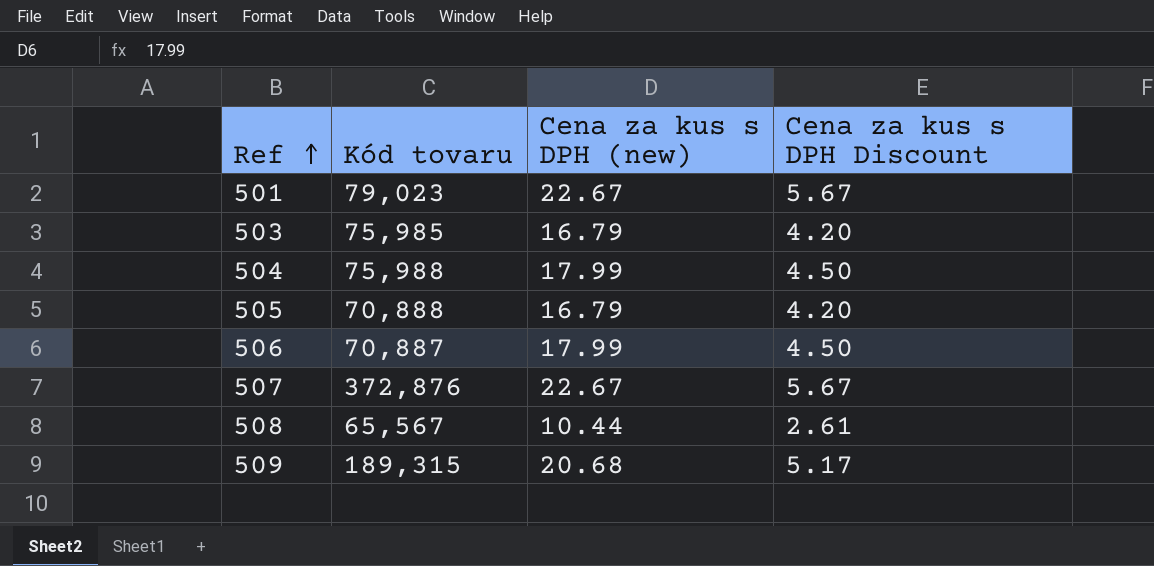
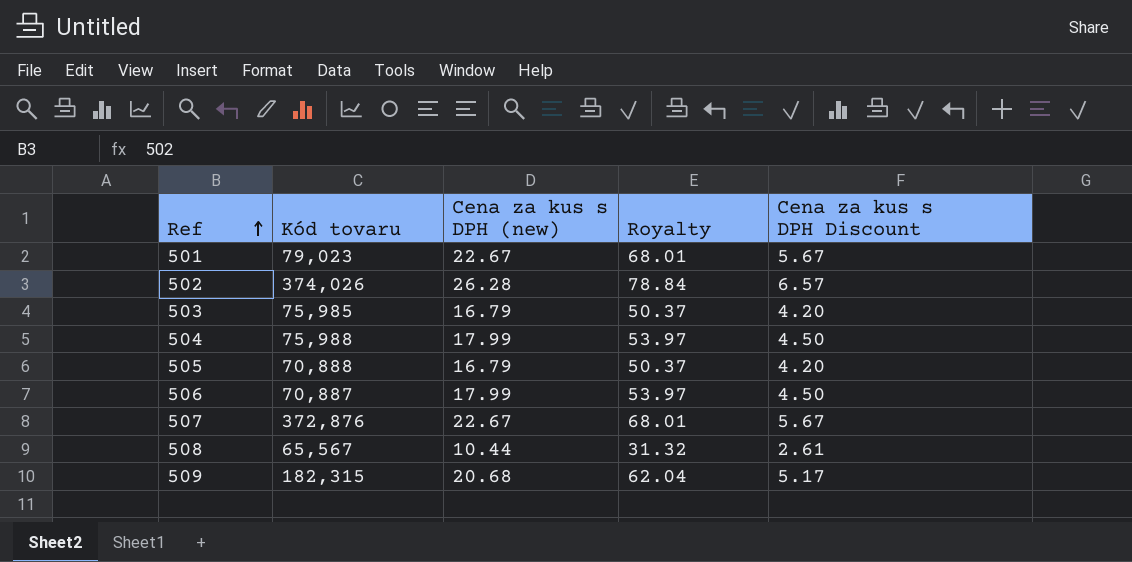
column Royalty | formula: none -> [Cena za kus s DPH (new)] * 3
row 502: none -> 374,026 | 26.28 | 78.84 | 6.57
509 | Kód tovaru: 189,315 -> 182,315

